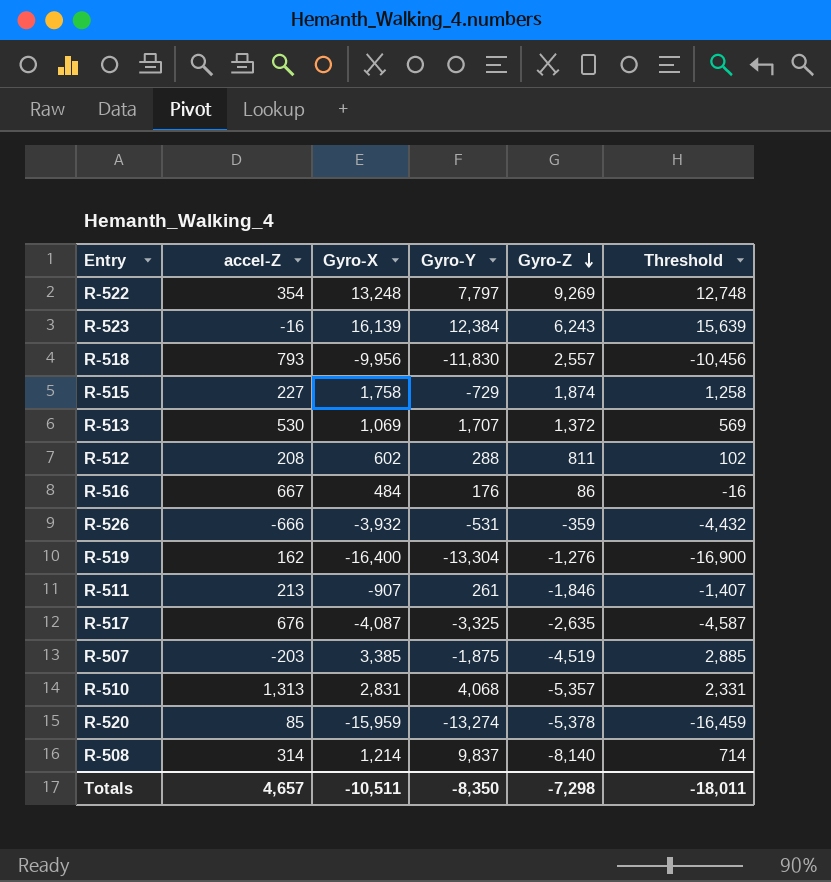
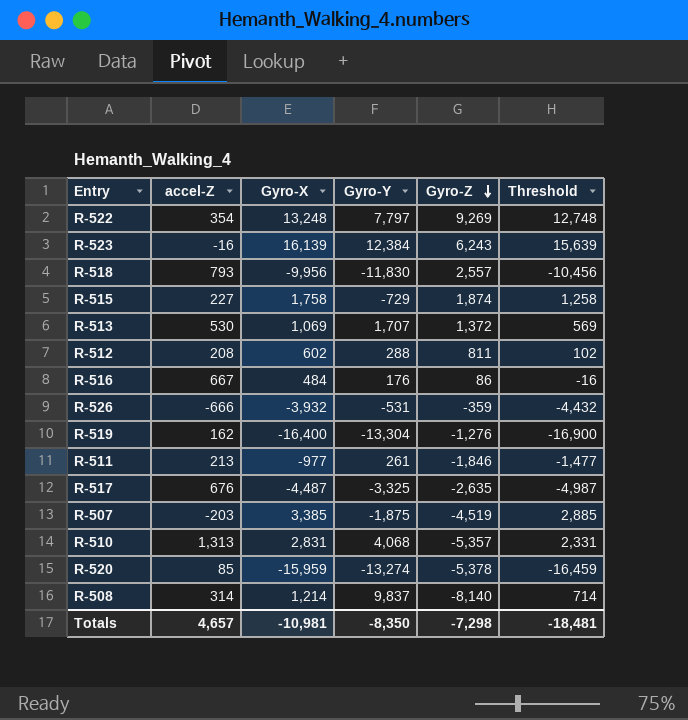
R-511 | Gyro-X: -907 -> -977
R-511 | Threshold: -1,407 -> -1,477
R-517 | Gyro-X: -4,087 -> -4,487
R-517 | Threshold: -4,587 -> -4,987
Totals | Gyro-X: -10,511 -> -10,981
Totals | Threshold: -18,011 -> -18,481

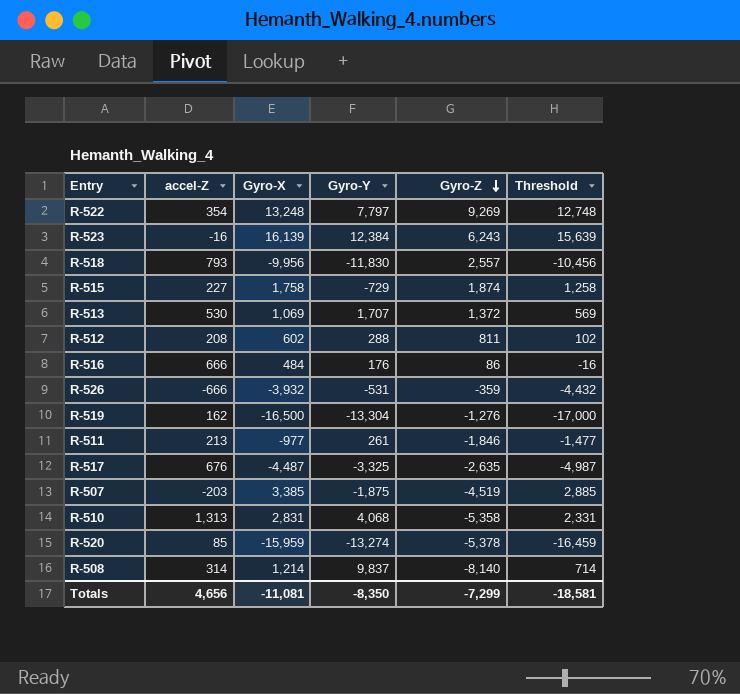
R-516 | accel-Z: 667 -> 666
R-519 | Gyro-X: -16,400 -> -16,500
R-519 | Threshold: -16,900 -> -17,000
R-510 | Gyro-Z: -5,357 -> -5,358
Totals | accel-Z: 4,657 -> 4,656
Totals | Gyro-X: -10,981 -> -11,081
Totals | Gyro-Z: -7,298 -> -7,299
Totals | Threshold: -18,481 -> -18,581

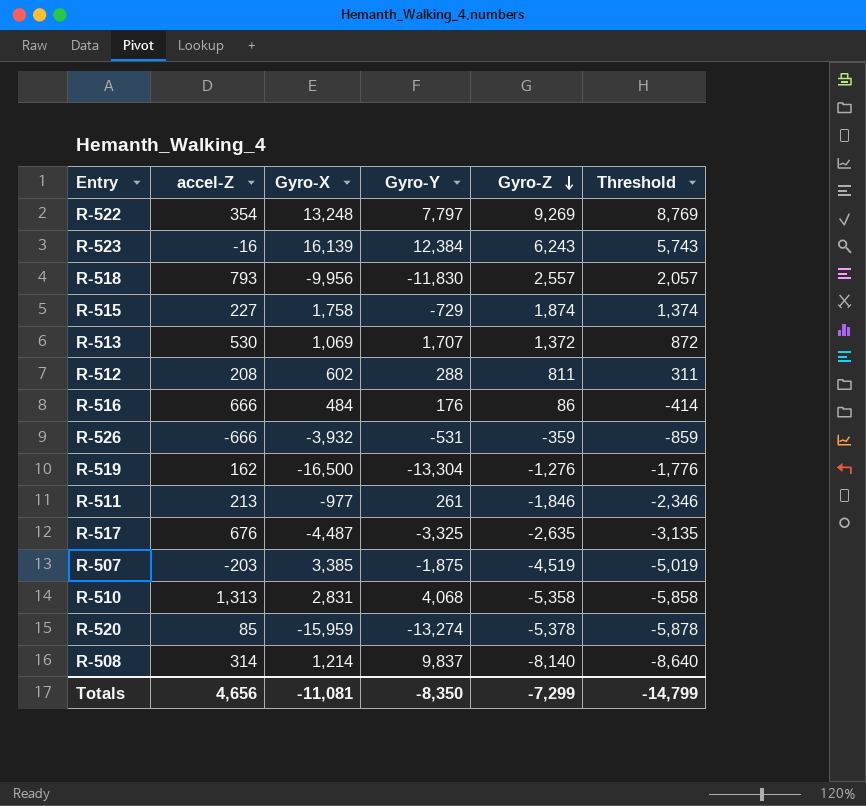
column Threshold | formula: [Gyro-X] - 500 -> [Gyro-Z] - 500
Totals | Threshold: -18,581 -> -14,799

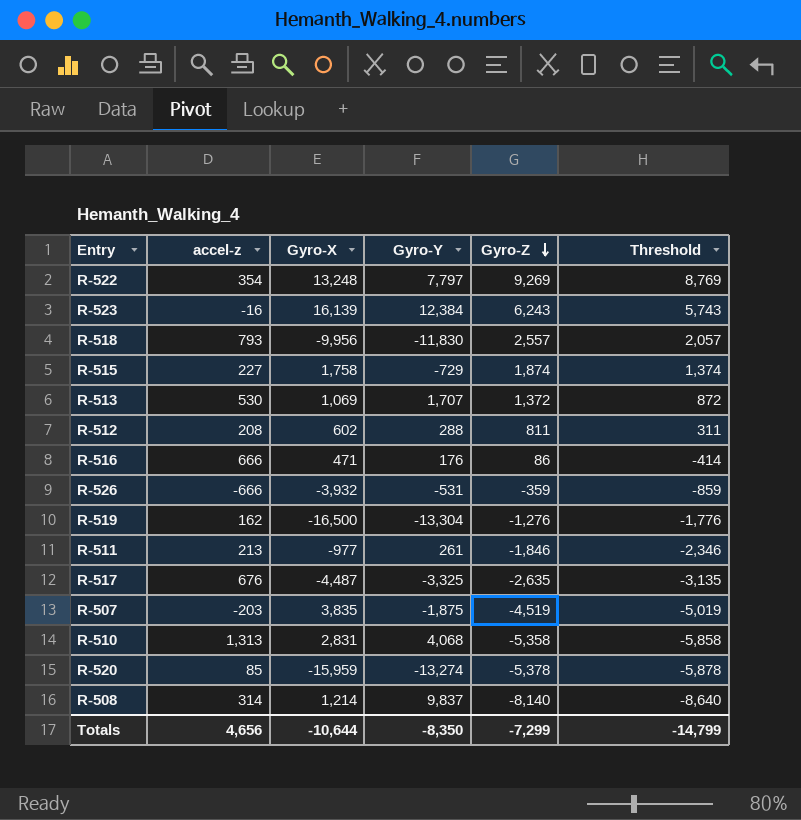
column name: accel-Z -> accel-z
R-516 | Gyro-X: 484 -> 471
R-507 | Gyro-X: 3,385 -> 3,835
Totals | Gyro-X: -11,081 -> -10,644

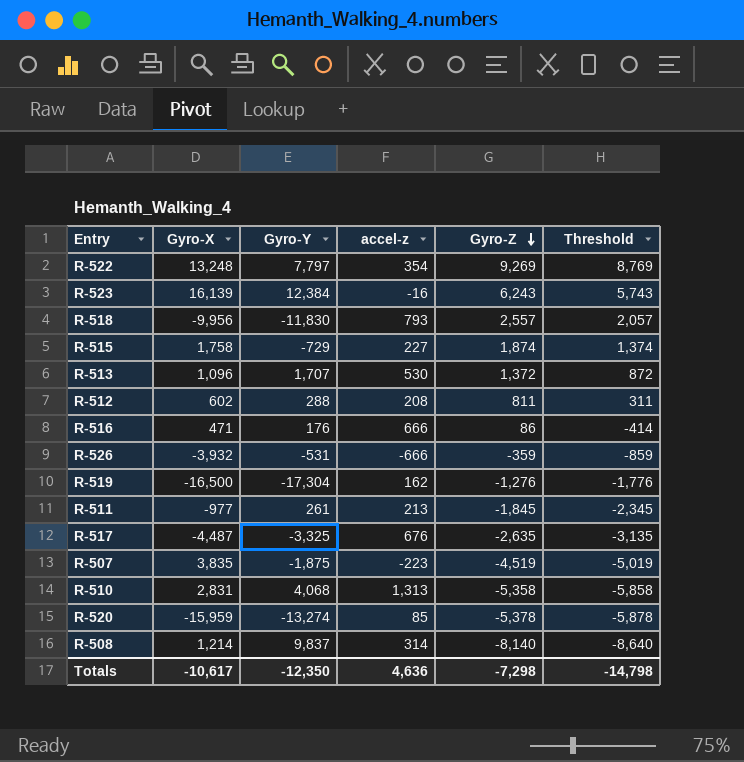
column accel-z | position: 2 -> 4
R-513 | Gyro-X: 1,069 -> 1,096
R-519 | Gyro-Y: -13,304 -> -17,304
R-511 | Gyro-Z: -1,846 -> -1,845
R-511 | Threshold: -2,346 -> -2,345
R-507 | accel-z: -203 -> -223
Totals | Gyro-X: -10,644 -> -10,617
Totals | Gyro-Y: -8,350 -> -12,350
Totals | accel-z: 4,656 -> 4,636
Totals | Gyro-Z: -7,299 -> -7,298
Totals | Threshold: -14,799 -> -14,798

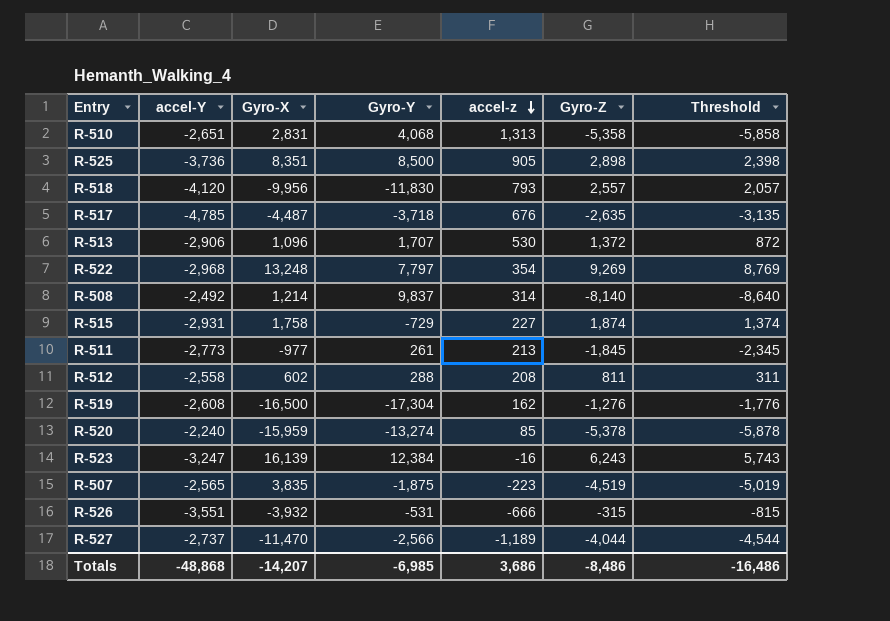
row order: Gyro-Z descending -> accel-z descending
column accel-Y | position: none -> 2
row R-516: 471 | 176 | 666 | 86 | -414 -> none
row R-525: none -> -3,736 | 8,351 | 8,500 | 905 | 2,898 | 2,398
R-517 | Gyro-Y: -3,325 -> -3,718
R-526 | Gyro-Z: -359 -> -315
R-526 | Threshold: -859 -> -815
row R-527: none -> -2,737 | -11,470 | -2,566 | -1,189 | -4,044 | -4,544
Totals | Gyro-X: -10,617 -> -14,207
Totals | Gyro-Y: -12,350 -> -6,985
Totals | accel-z: 4,636 -> 3,686
Totals | Gyro-Z: -7,298 -> -8,486
Totals | Threshold: -14,798 -> -16,486

